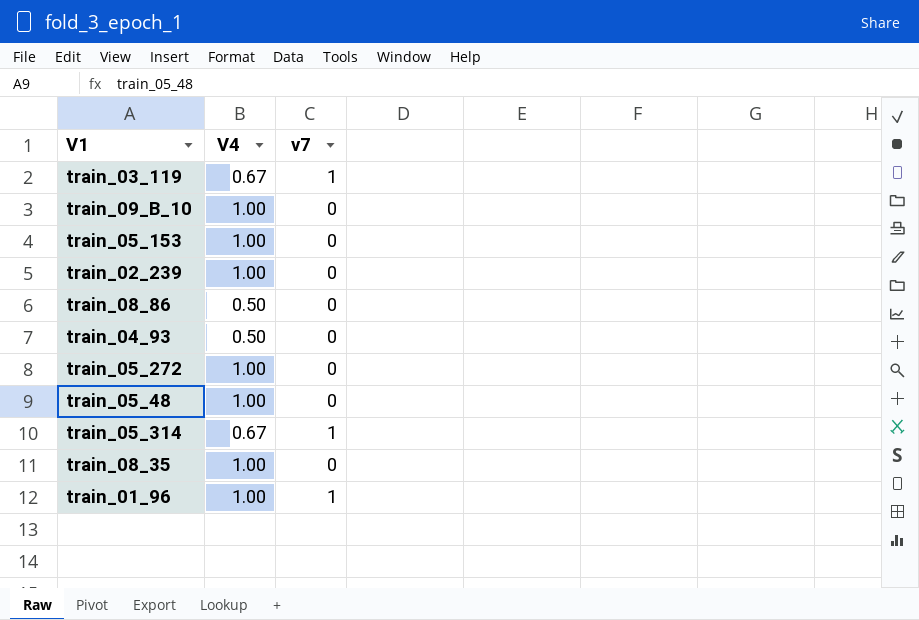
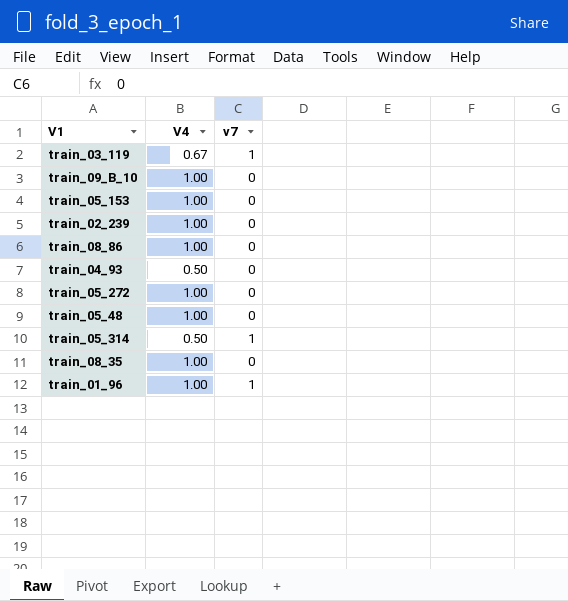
train_08_86 | V4: 0.50 -> 1.00
train_05_314 | V4: 0.67 -> 0.50

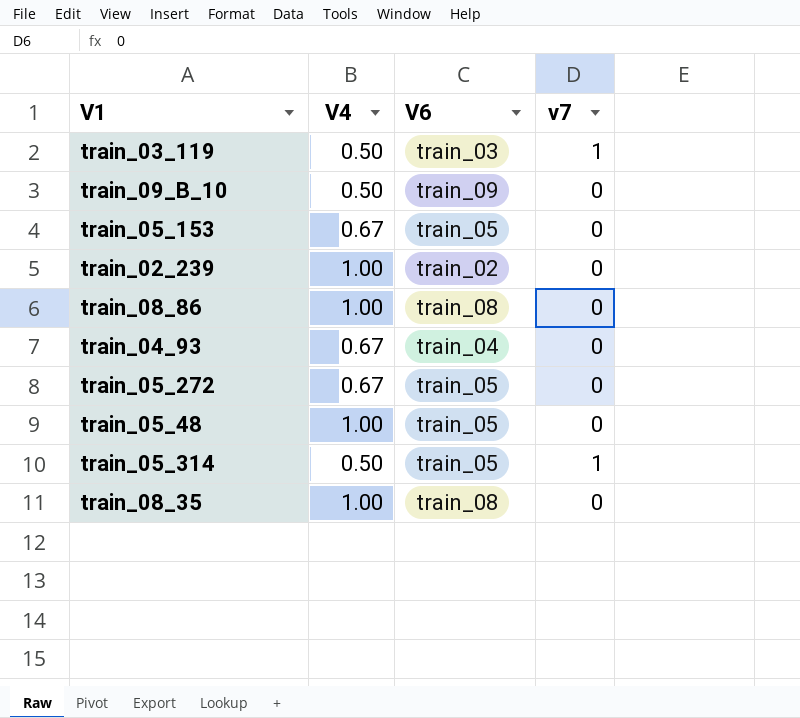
column V6 | position: none -> 3
row train_01_96: 1.00 | 1 -> none
train_03_119 | V4: 0.67 -> 0.50
train_09_B_10 | V4: 1.00 -> 0.50
train_05_153 | V4: 1.00 -> 0.67
train_04_93 | V4: 0.50 -> 0.67
train_05_272 | V4: 1.00 -> 0.67

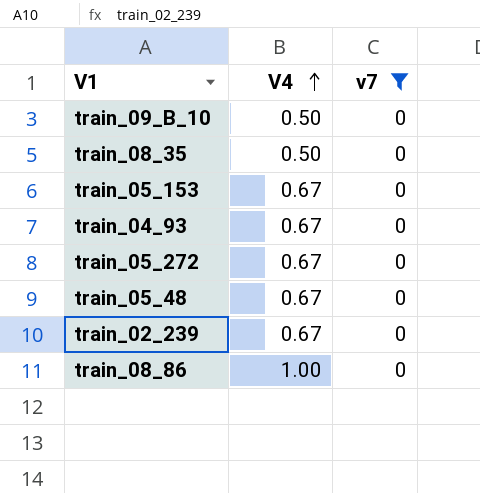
filter: none -> v7 = 0
row order: none -> V4 ascending
column V6 | position: 3 -> none
train_08_35 | V4: 1.00 -> 0.50
train_05_48 | V4: 1.00 -> 0.67
train_02_239 | V4: 1.00 -> 0.67

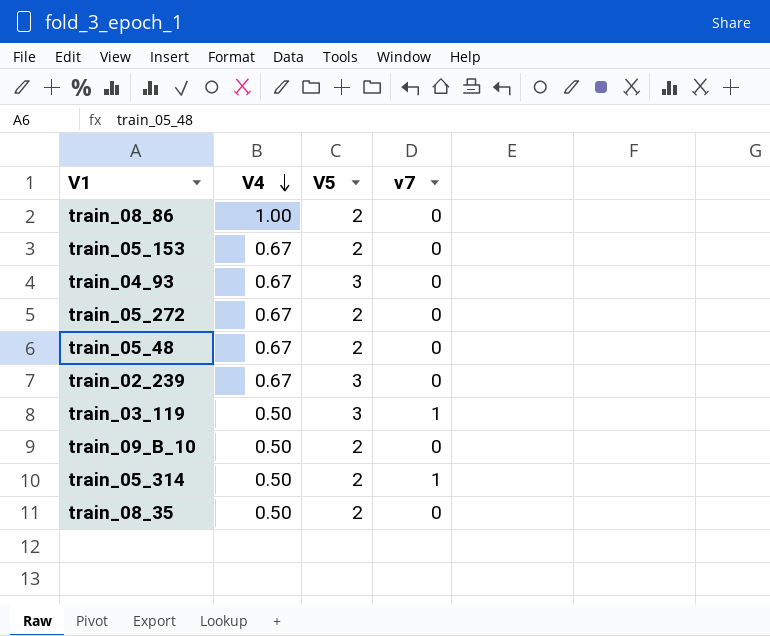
filter: v7 = 0 -> none
row order: V4 ascending -> V4 descending
column V5 | position: none -> 3

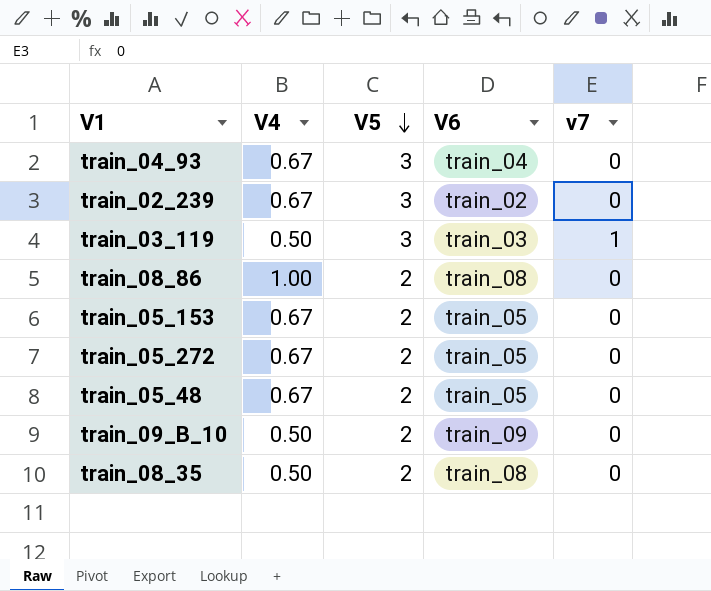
row order: V4 descending -> V5 descending
column V6 | position: none -> 4
row train_05_314: 0.50 | 2 | 1 -> none

